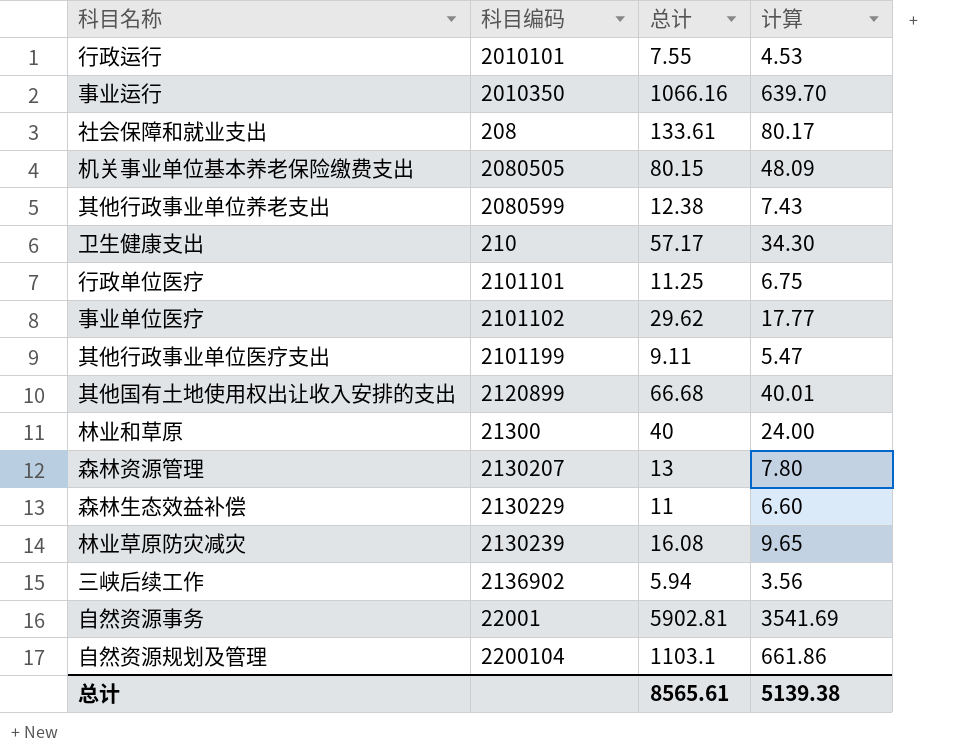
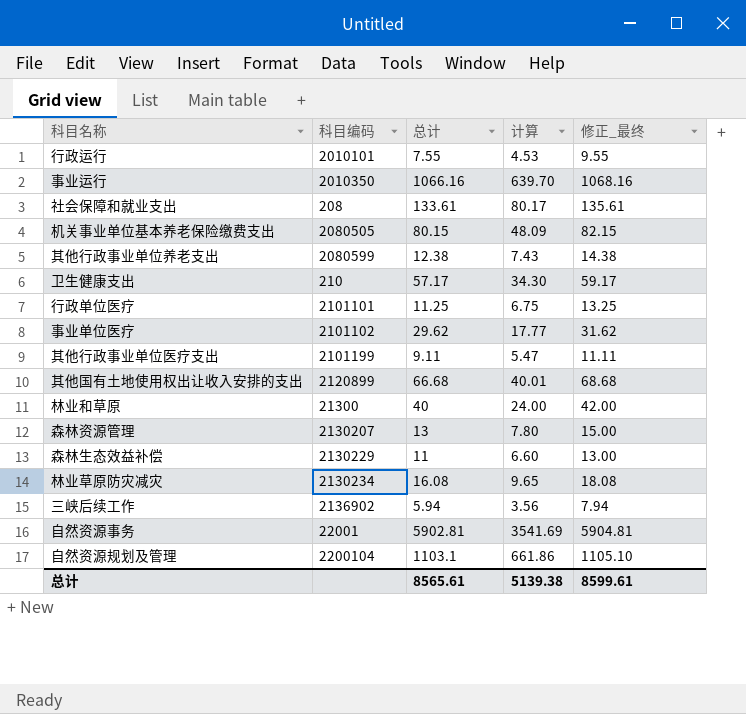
column 修正_最终 | formula: none -> [总计] + 2
林业草原防灾减灾 | 科目编码: 2130239 -> 2130234

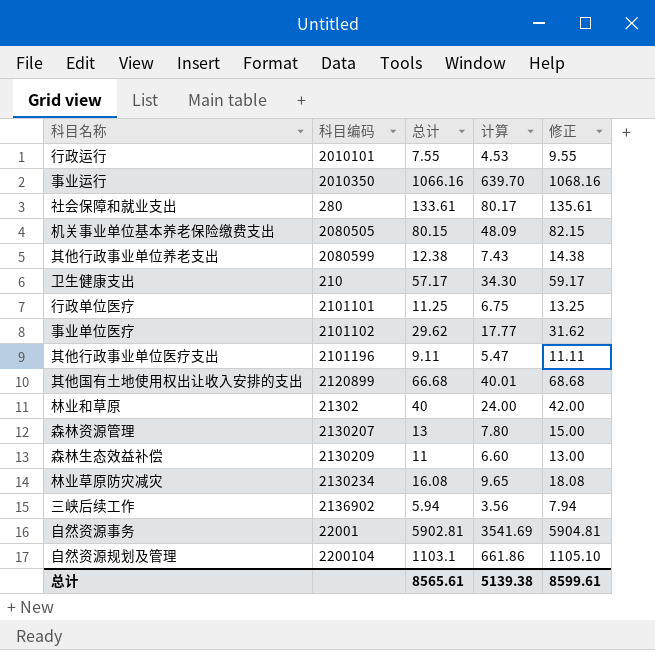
column name: 修正_最终 -> 修正
社会保障和就业支出 | 科目编码: 208 -> 280
其他行政事业单位医疗支出 | 科目编码: 2101199 -> 2101196
林业和草原 | 科目编码: 21300 -> 21302
森林生态效益补偿 | 科目编码: 2130229 -> 2130209

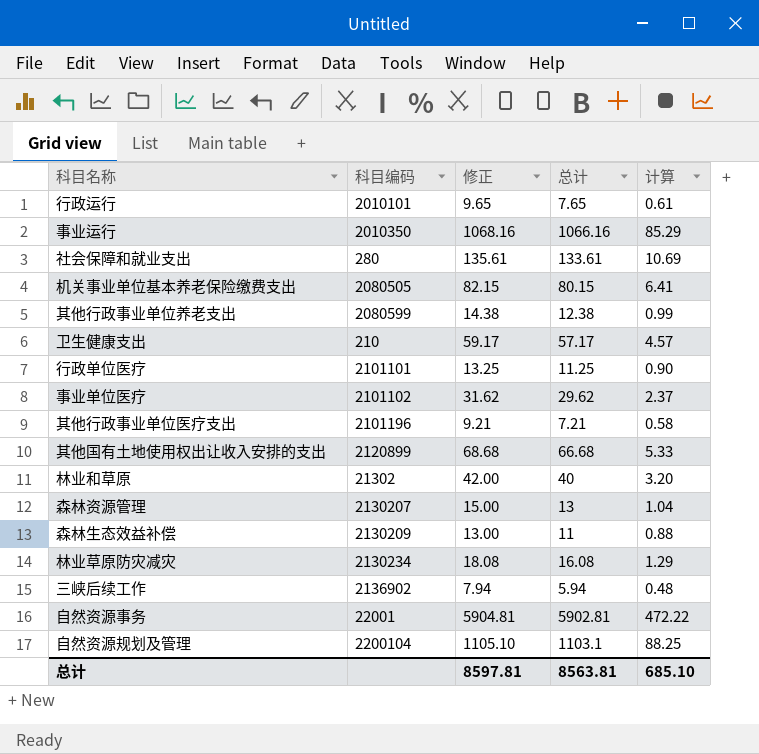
column 修正 | position: 5 -> 3
column 计算 | formula: [总计] * 0.6 -> [总计] * 0.08
行政运行 | 修正: 9.55 -> 9.65
行政运行 | 总计: 7.55 -> 7.65
其他行政事业单位医疗支出 | 修正: 11.11 -> 9.21
其他行政事业单位医疗支出 | 总计: 9.11 -> 7.21
总计 | 修正: 8599.61 -> 8597.81
总计 | 总计: 8565.61 -> 8563.81
总计 | 计算: 5139.38 -> 685.10

